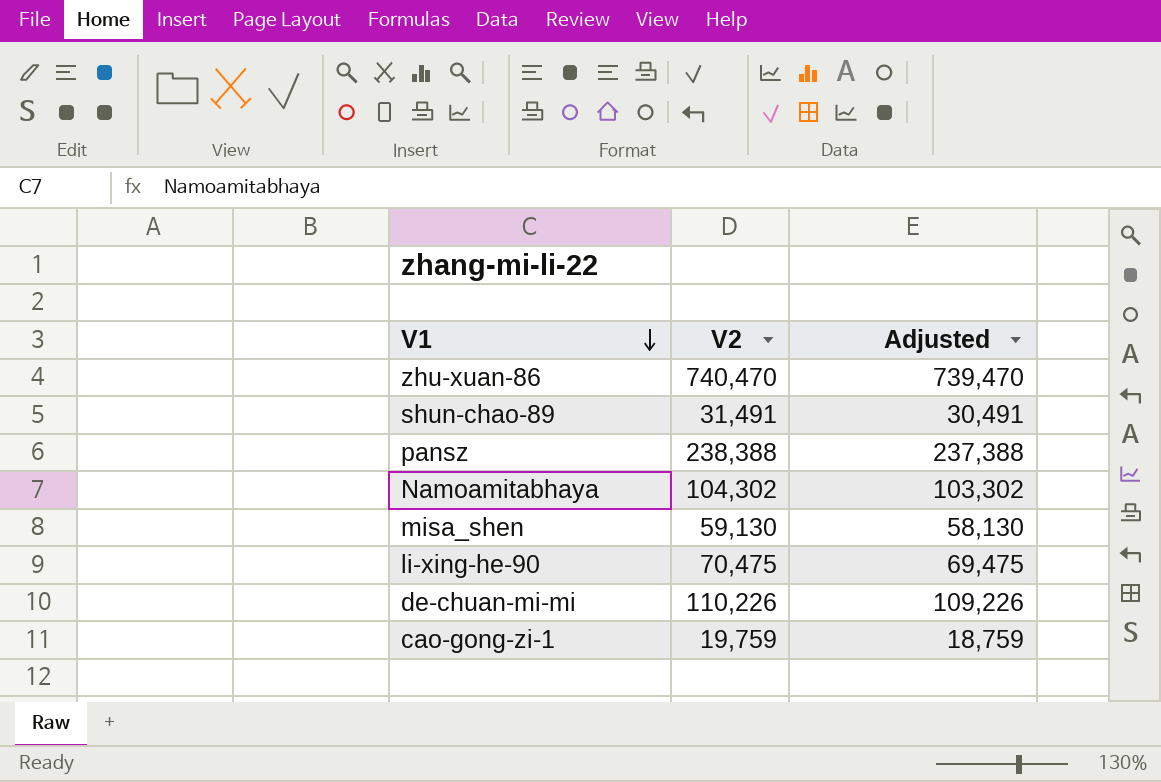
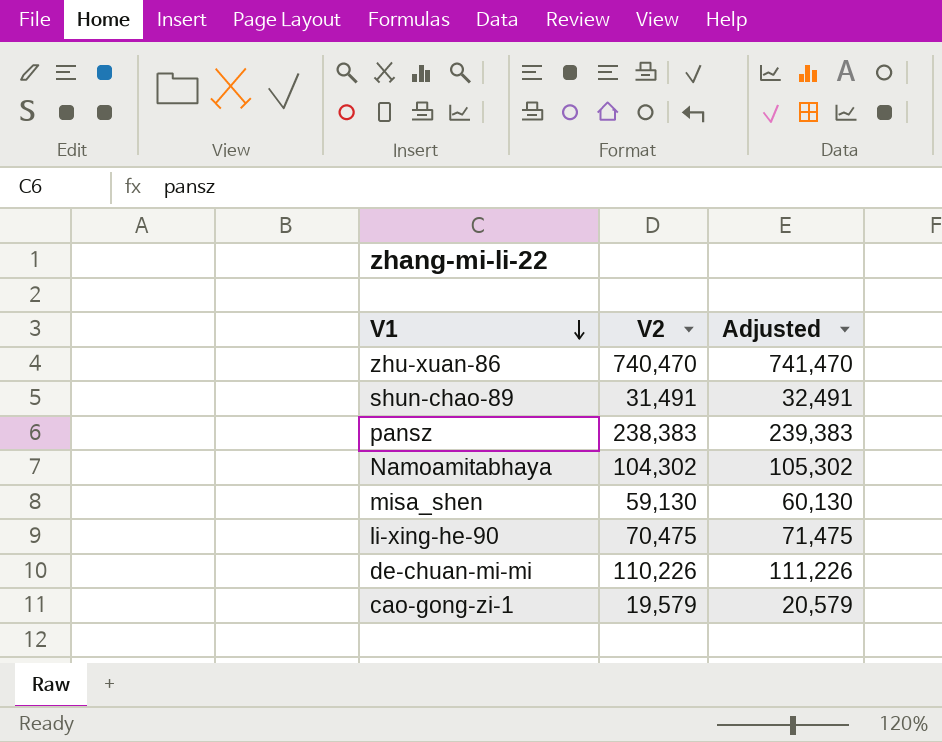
column Adjusted | formula: [V2] - 1000 -> [V2] + 1000
pansz | V2: 238,388 -> 238,383
cao-gong-zi-1 | V2: 19,759 -> 19,579

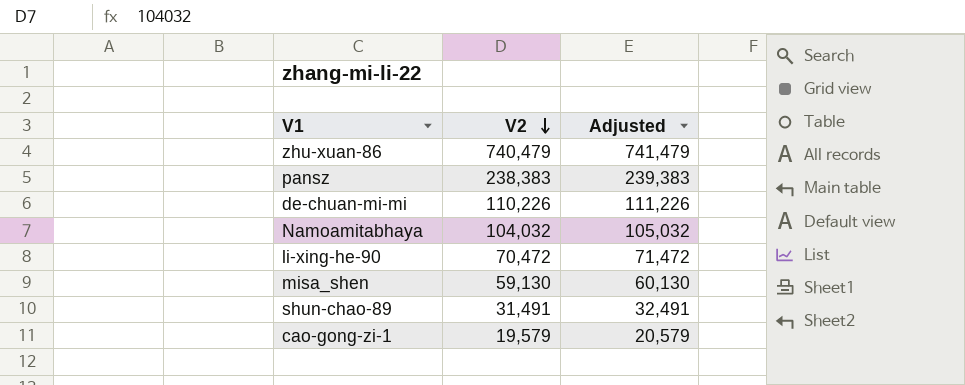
row order: V1 descending -> V2 descending
zhu-xuan-86 | V2: 740,470 -> 740,479
zhu-xuan-86 | Adjusted: 741,470 -> 741,479
Namoamitabhaya | V2: 104,302 -> 104,032
Namoamitabhaya | Adjusted: 105,302 -> 105,032
li-xing-he-90 | V2: 70,475 -> 70,472
li-xing-he-90 | Adjusted: 71,475 -> 71,472

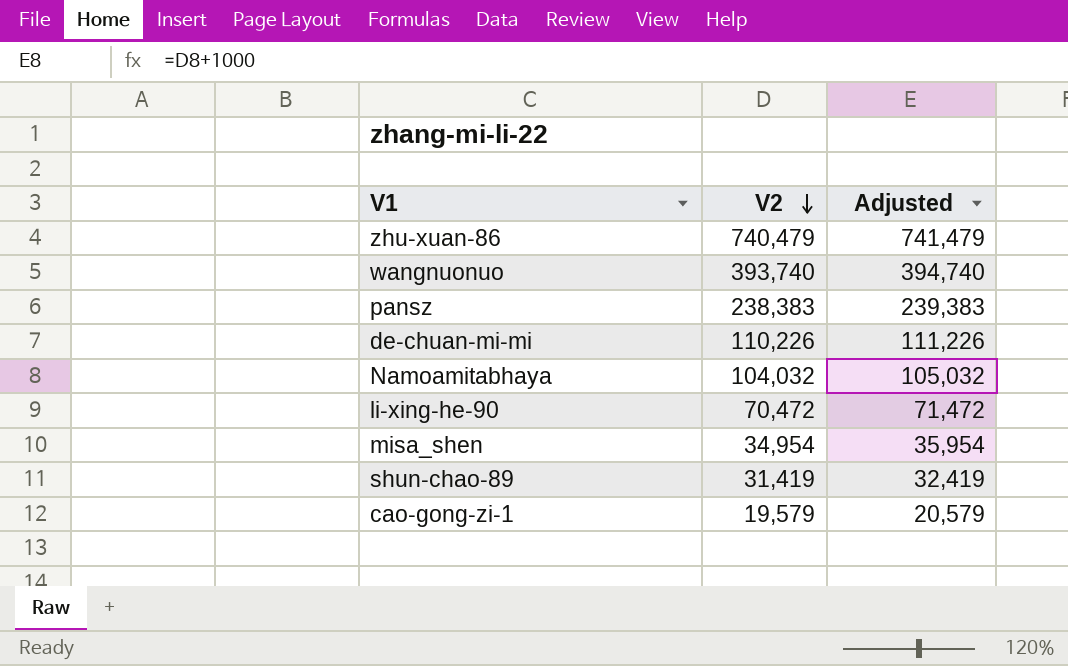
row wangnuonuo: none -> 393,740 | 394,740
misa_shen | V2: 59,130 -> 34,954
misa_shen | Adjusted: 60,130 -> 35,954
shun-chao-89 | V2: 31,491 -> 31,419
shun-chao-89 | Adjusted: 32,491 -> 32,419

